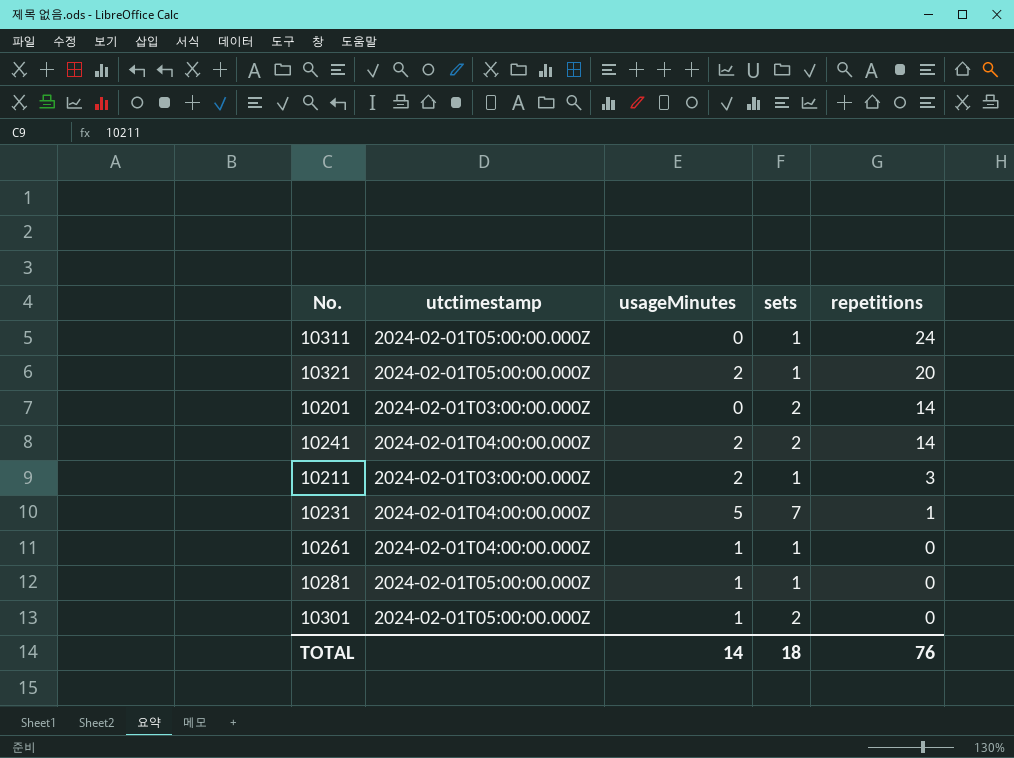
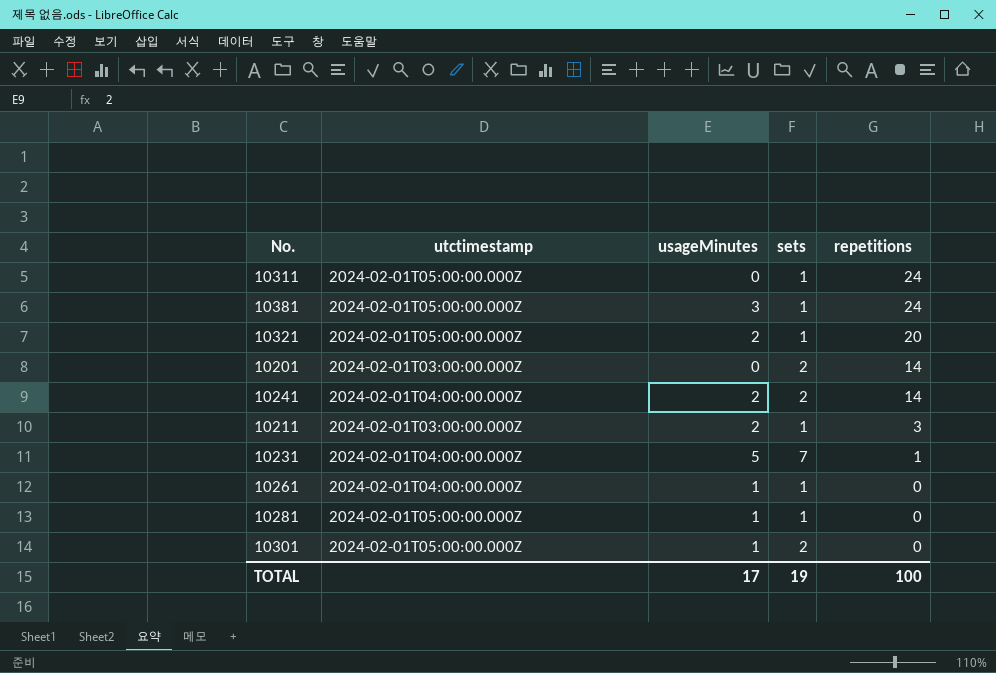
row 10381: none -> 2024-02-01T05:00:00.000Z | 3 | 1 | 24
TOTAL | usageMinutes: 14 -> 17
TOTAL | sets: 18 -> 19
TOTAL | repetitions: 76 -> 100

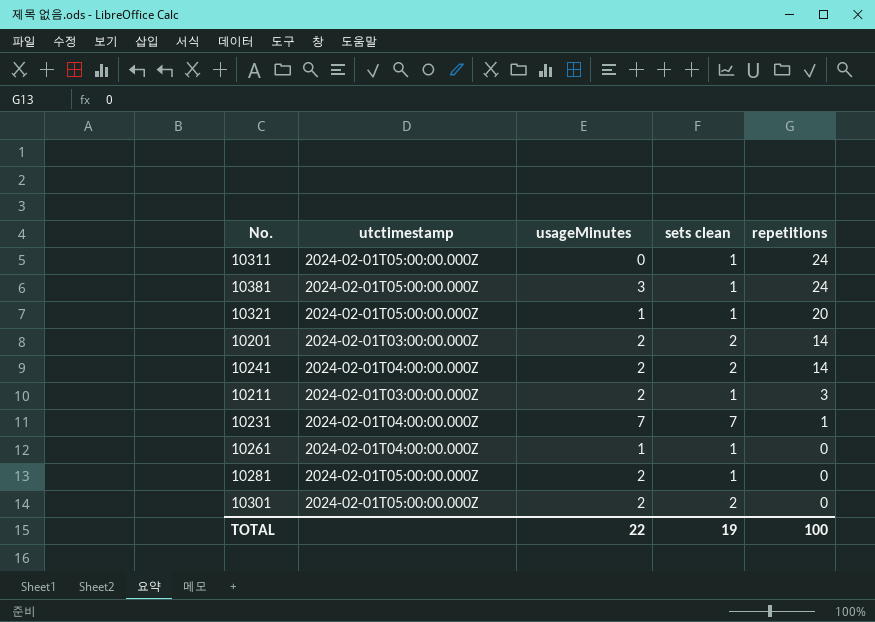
column name: sets -> sets clean
10321 | usageMinutes: 2 -> 1
10201 | usageMinutes: 0 -> 2
10231 | usageMinutes: 5 -> 7
10281 | usageMinutes: 1 -> 2
10301 | usageMinutes: 1 -> 2
TOTAL | usageMinutes: 17 -> 22

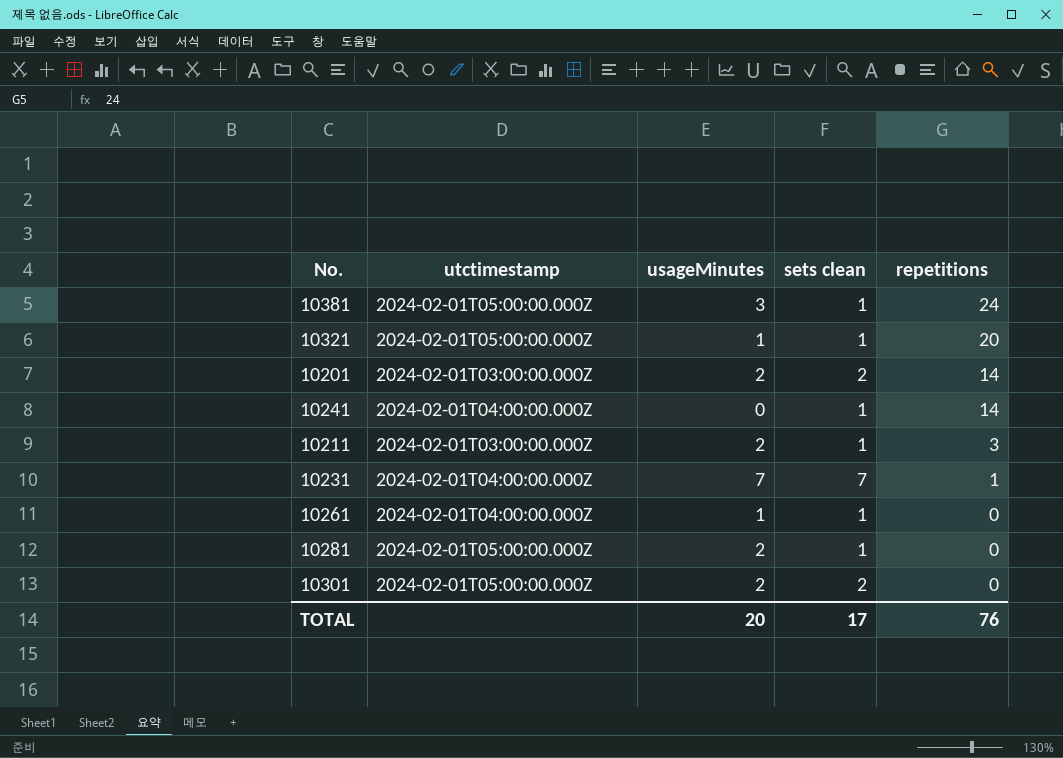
row 10311: 2024-02-01T05:00:00.000Z | 0 | 1 | 24 -> none
10241 | usageMinutes: 2 -> 0
10241 | sets clean: 2 -> 1
TOTAL | usageMinutes: 22 -> 20
TOTAL | sets clean: 19 -> 17
TOTAL | repetitions: 100 -> 76

